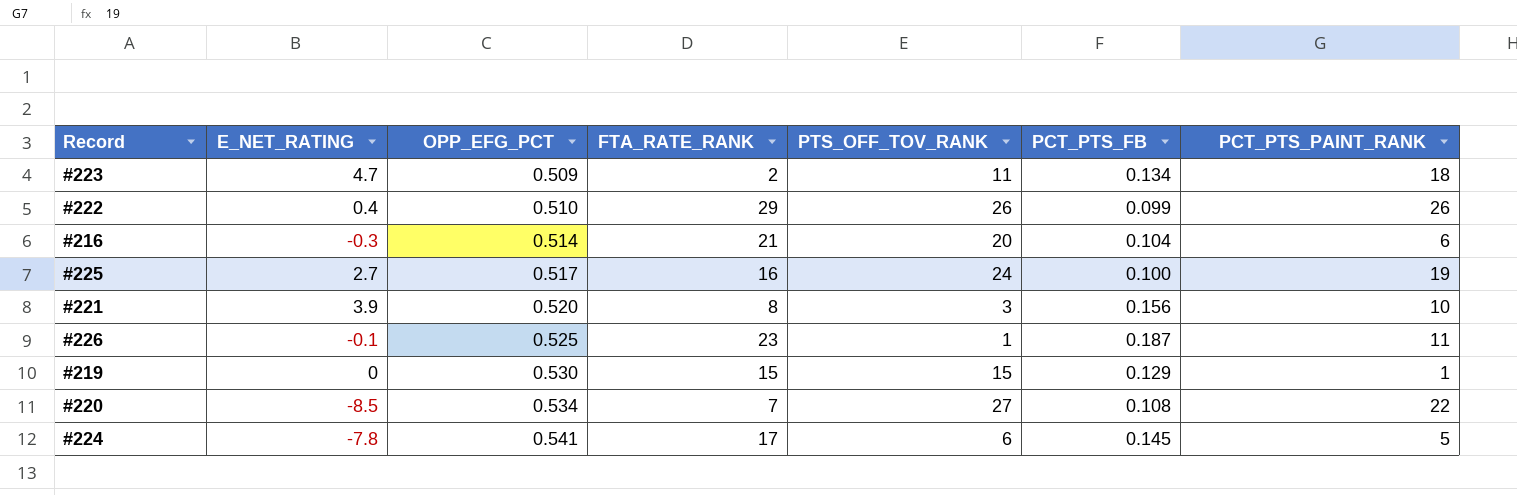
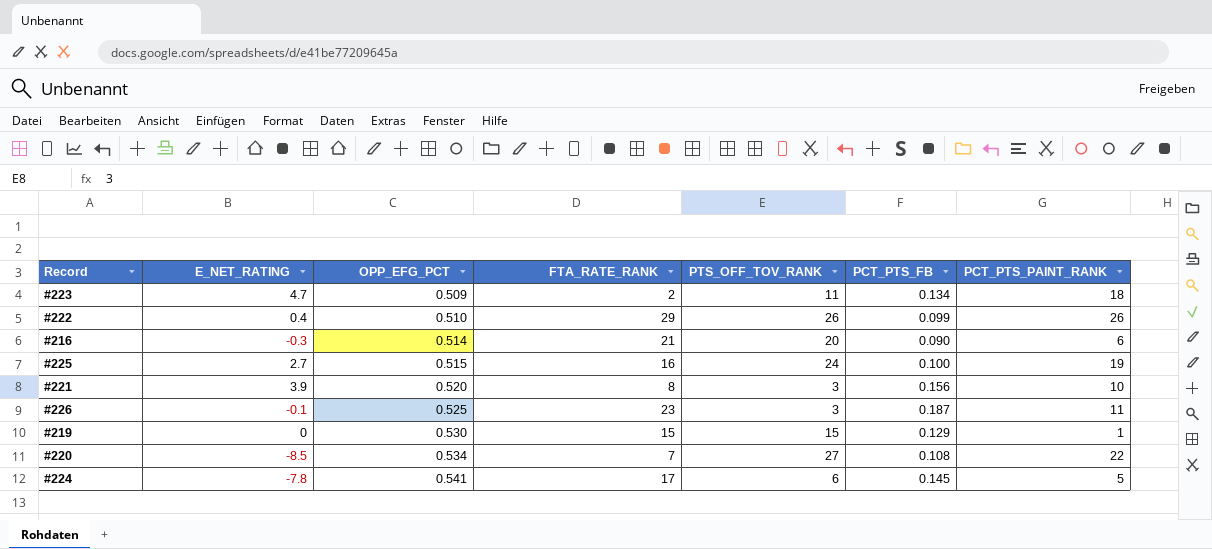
#216 | PCT_PTS_FB: 0.104 -> 0.090
#225 | OPP_EFG_PCT: 0.517 -> 0.515
#226 | PTS_OFF_TOV_RANK: 1 -> 3

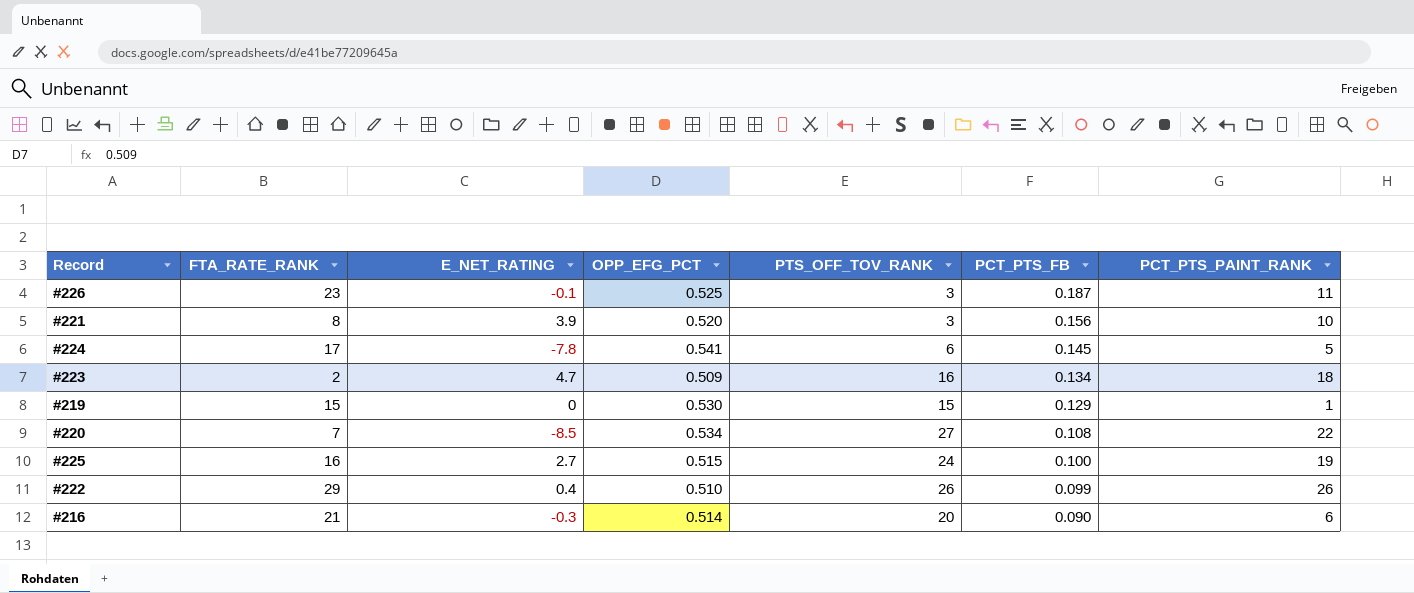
row order: OPP_EFG_PCT ascending -> PCT_PTS_FB descending
column FTA_RATE_RANK | position: 4 -> 2
#223 | PTS_OFF_TOV_RANK: 11 -> 16

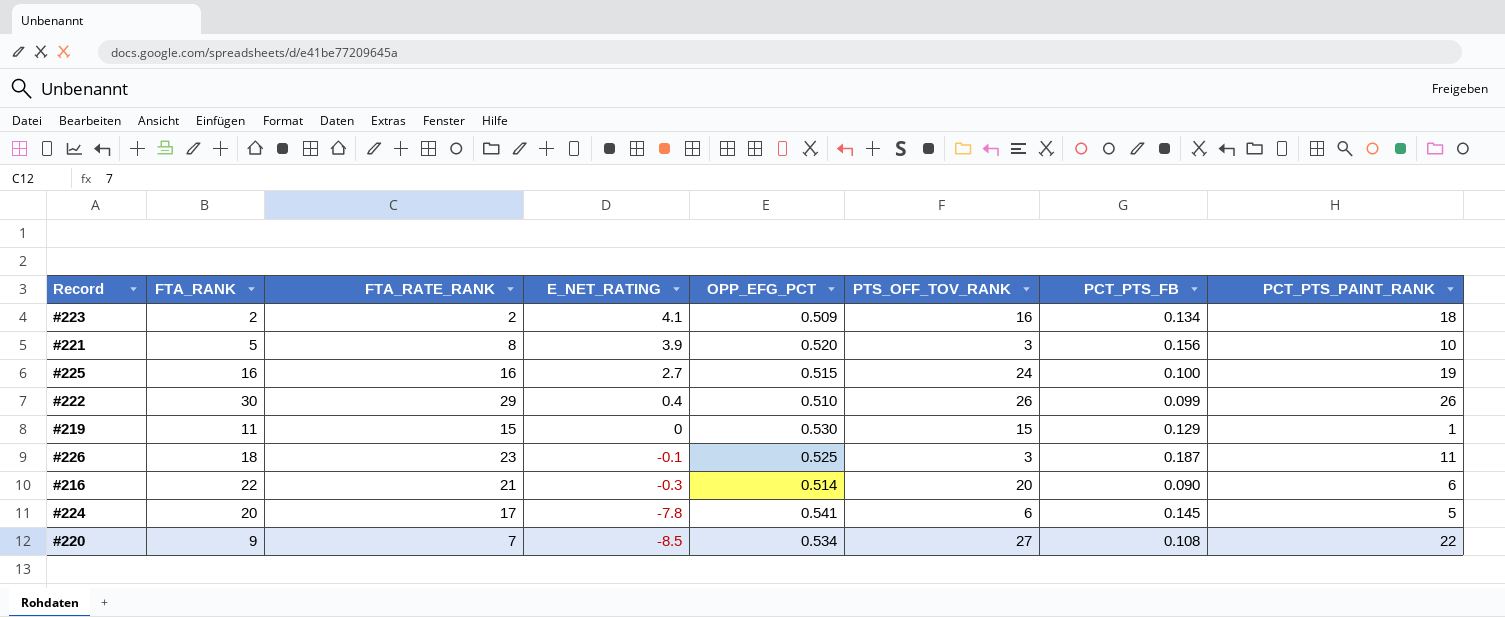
row order: PCT_PTS_FB descending -> E_NET_RATING descending
column FTA_RANK | position: none -> 2
#223 | E_NET_RATING: 4.7 -> 4.1

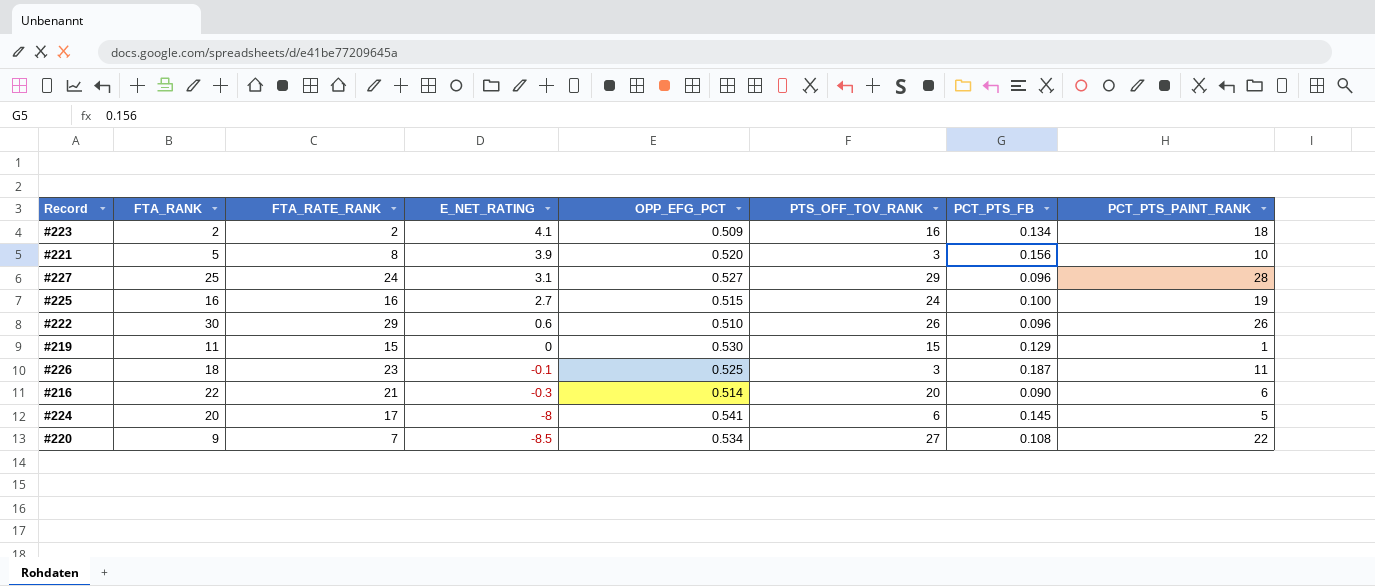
row #227: none -> 25 | 24 | 3.1 | 0.527 | 29 | 0.096 | 28
#222 | E_NET_RATING: 0.4 -> 0.6
#222 | PCT_PTS_FB: 0.099 -> 0.096
#224 | E_NET_RATING: -7.8 -> -8

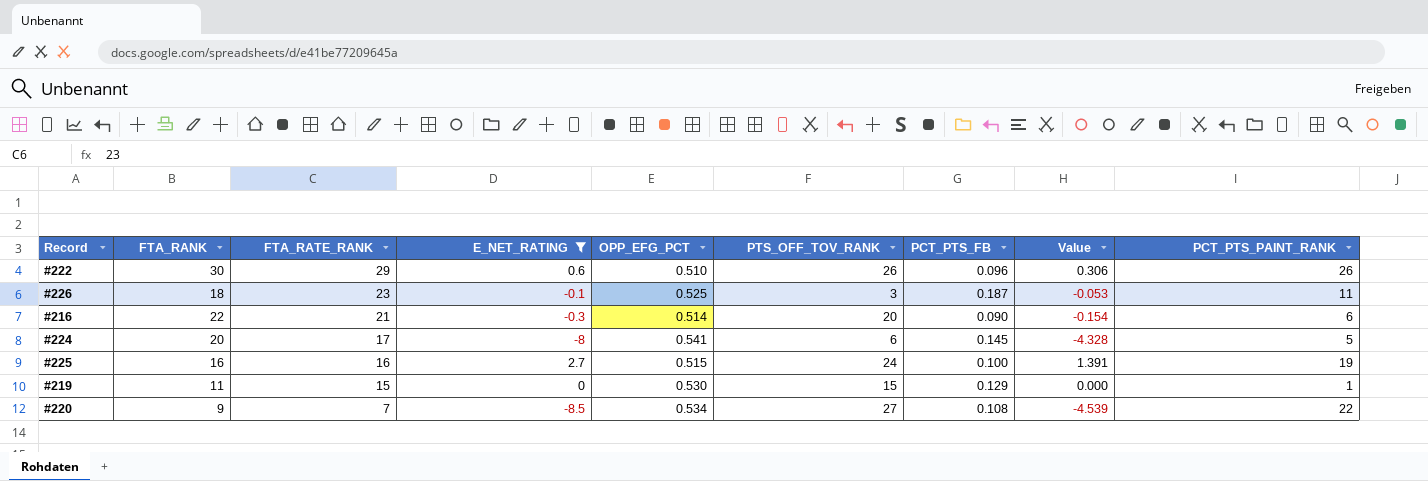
filter: none -> E_NET_RATING <= 2.7
row order: E_NET_RATING descending -> FTA_RATE_RANK descending
column Value | formula: none -> [E_NET_RATING] * [OPP_EFG_PCT]

